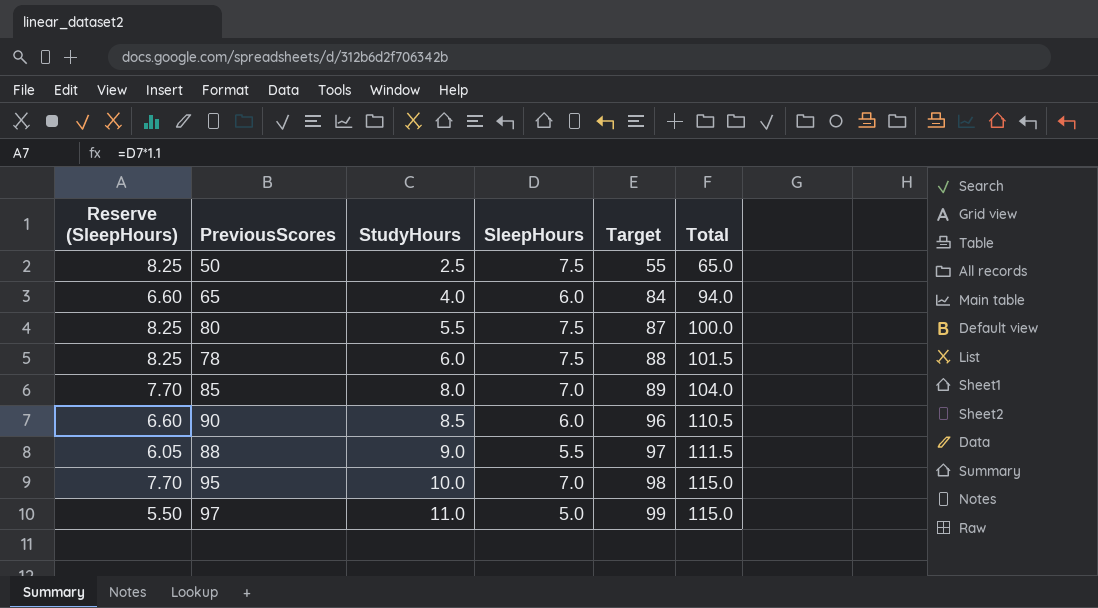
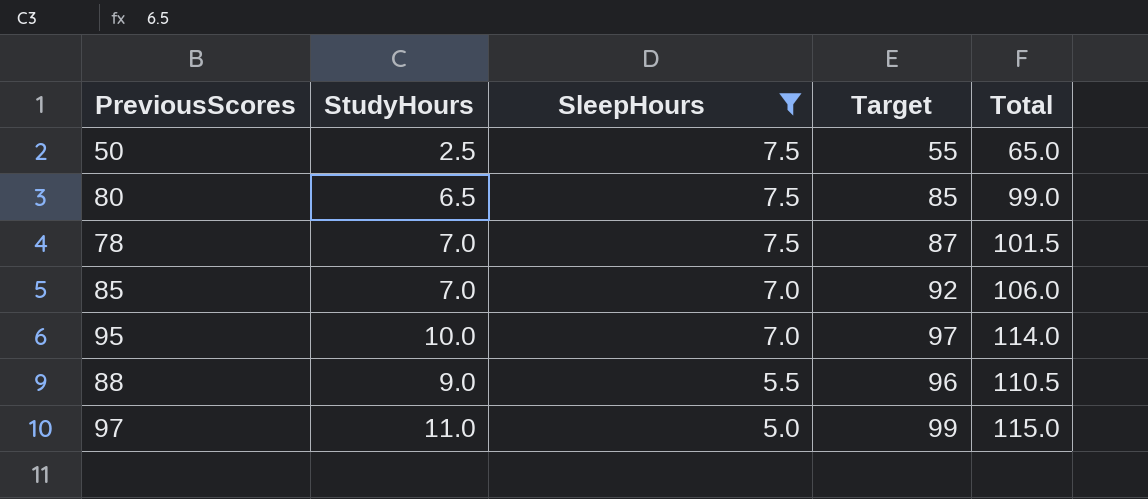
filter: none -> SleepHours != 6.0
row order: StudyHours ascending -> SleepHours descending
column Reserve (SleepHours) | formula: [SleepHours] * 1.1 -> none
80 | StudyHours: 5.5 -> 6.5
80 | Target: 87 -> 85
80 | Total: 100.0 -> 99.0
78 | StudyHours: 6.0 -> 7.0
78 | Target: 88 -> 87
85 | StudyHours: 8.0 -> 7.0
85 | Target: 89 -> 92
85 | Total: 104.0 -> 106.0
95 | Target: 98 -> 97
95 | Total: 115.0 -> 114.0
88 | Target: 97 -> 96
88 | Total: 111.5 -> 110.5

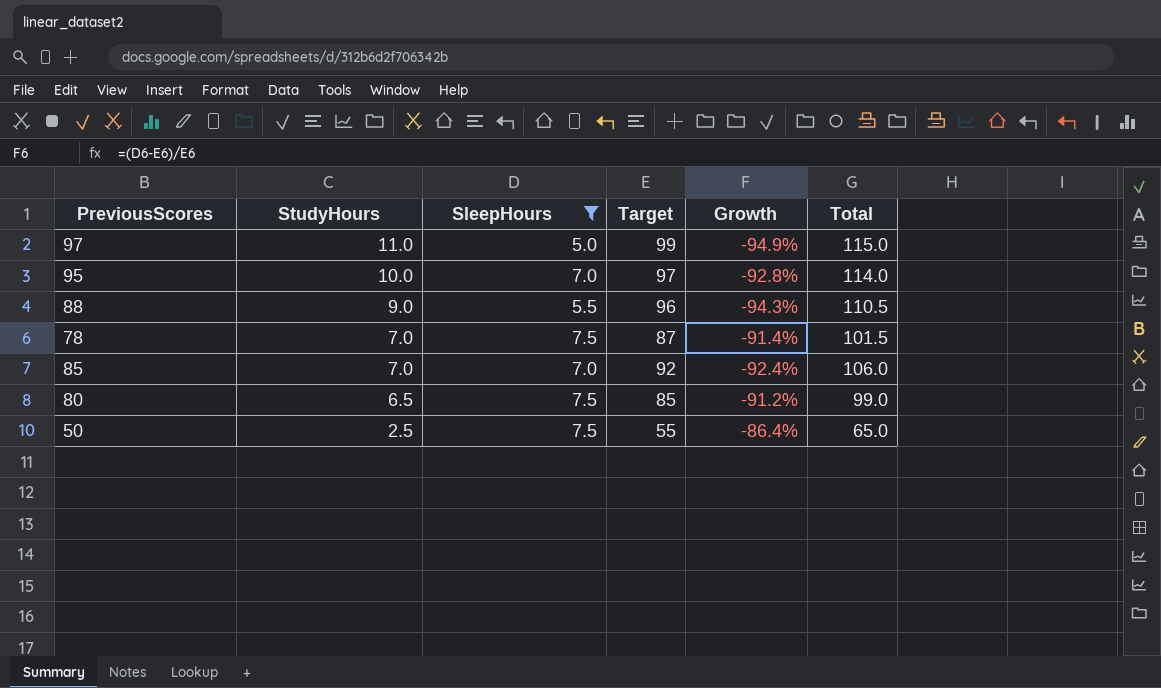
row order: SleepHours descending -> StudyHours descending
column Growth | formula: none -> ([SleepHours] - [Target]) / [Target]

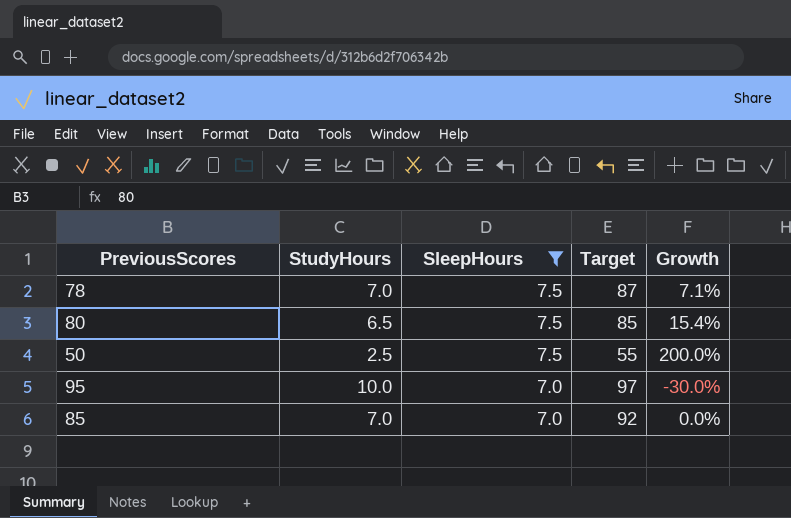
row order: StudyHours descending -> SleepHours descending
column Total | formula: [StudyHours] + [SleepHours] + [Target] -> none
column Growth | formula: ([SleepHours] - [Target]) / [Target] -> ([SleepHours] - [StudyHours]) / [StudyHours]
row 97: 11.0 | 5.0 | 99 | -94.9% | 115.0 -> none
row 88: 9.0 | 5.5 | 96 | -94.3% | 110.5 -> none

